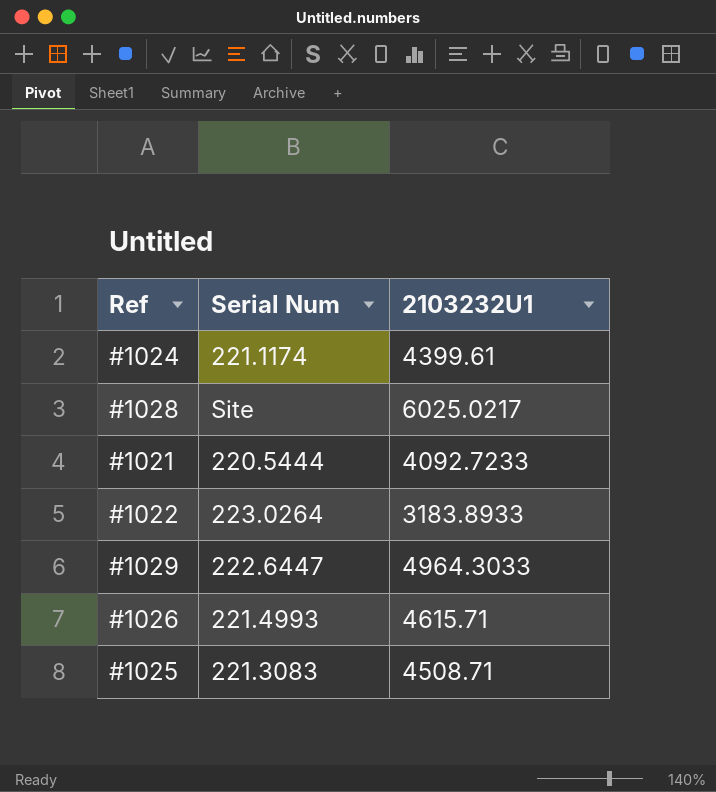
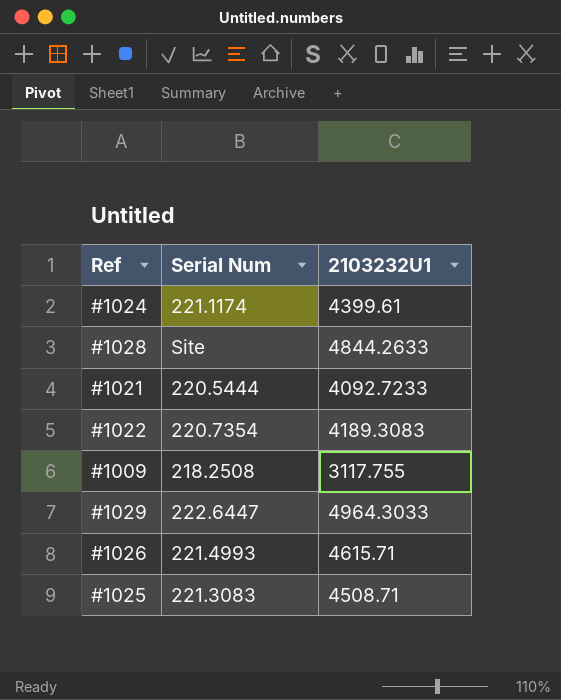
#1028 | 2103232U1: 6025.0217 -> 4844.2633
#1022 | Serial Num: 223.0264 -> 220.7354
#1022 | 2103232U1: 3183.8933 -> 4189.3083
row #1009: none -> 218.2508 | 3117.755

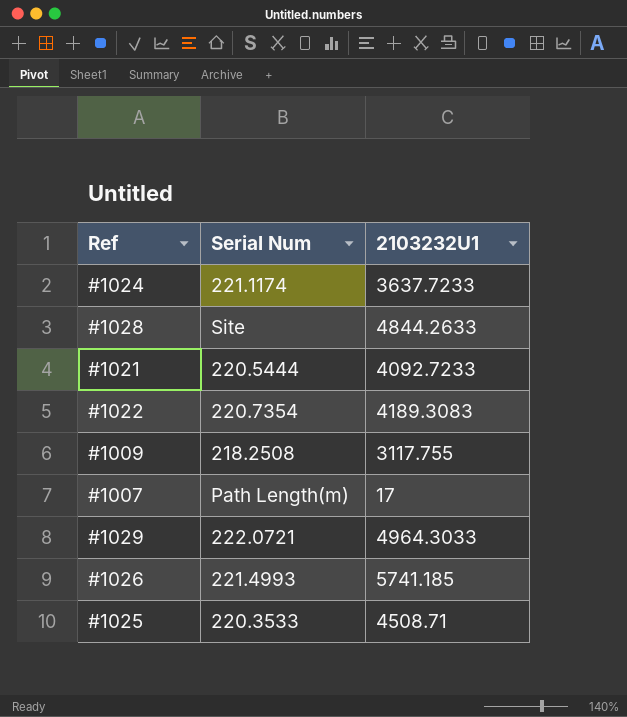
#1024 | 2103232U1: 4399.61 -> 3637.7233
row #1007: none -> Path Length(m) | 17
#1029 | Serial Num: 222.6447 -> 222.0721
#1026 | 2103232U1: 4615.71 -> 5741.185
#1025 | Serial Num: 221.3083 -> 220.3533

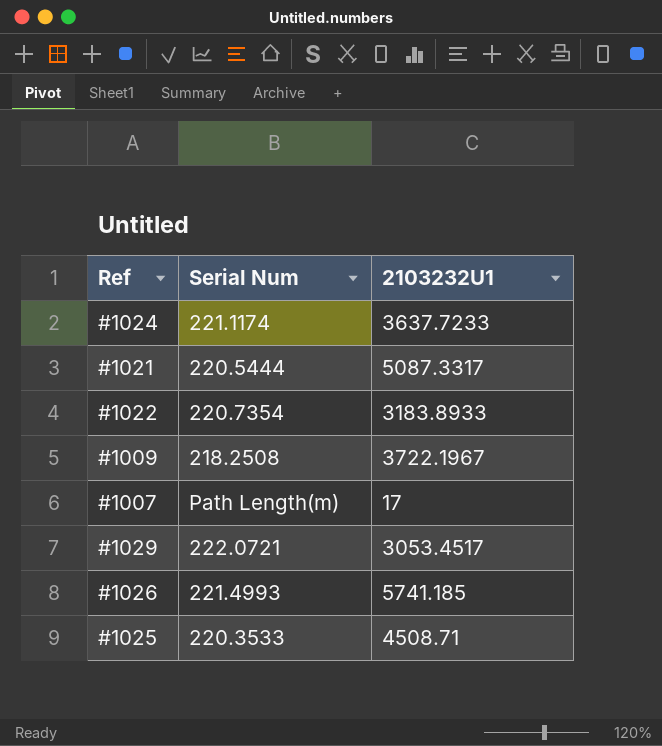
row #1028: Site | 4844.2633 -> none
#1021 | 2103232U1: 4092.7233 -> 5087.3317
#1022 | 2103232U1: 4189.3083 -> 3183.8933
#1009 | 2103232U1: 3117.755 -> 3722.1967
#1029 | 2103232U1: 4964.3033 -> 3053.4517

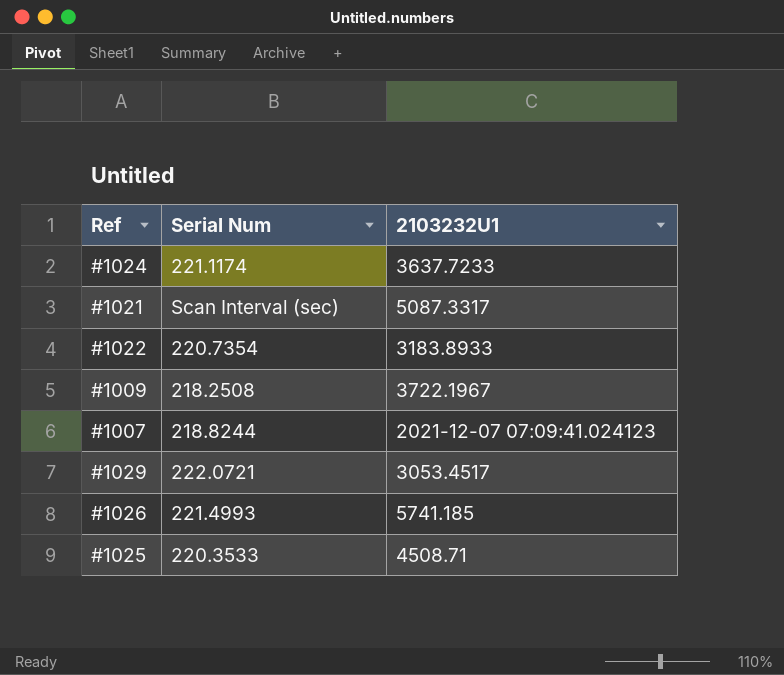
#1021 | Serial Num: 220.5444 -> Scan Interval (sec)
#1007 | Serial Num: Path Length(m) -> 218.8244
#1007 | 2103232U1: 17 -> 2021-12-07 07:09:41.024123

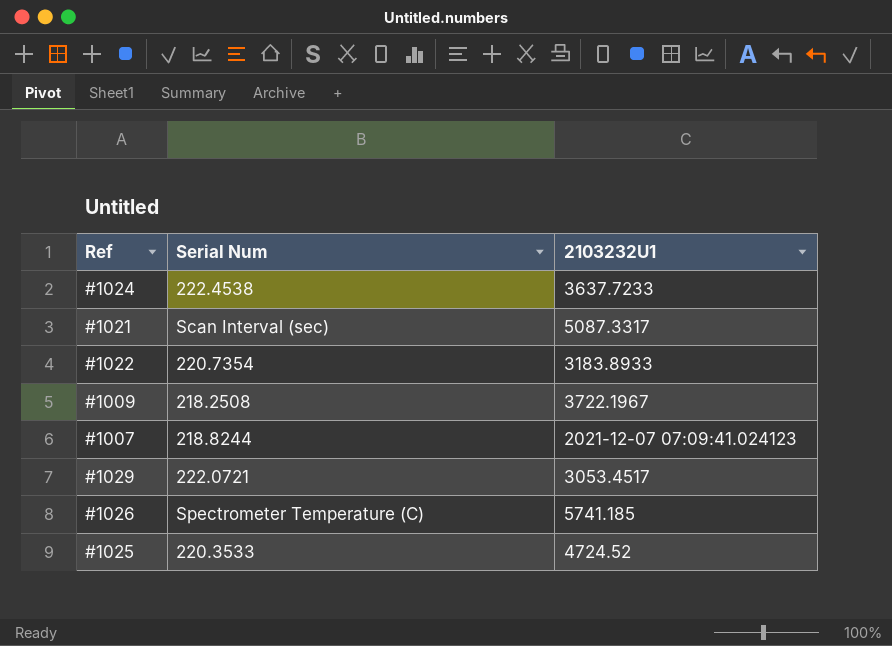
#1024 | Serial Num: 221.1174 -> 222.4538
#1026 | Serial Num: 221.4993 -> Spectrometer Temperature (C)
#1025 | 2103232U1: 4508.71 -> 4724.52

